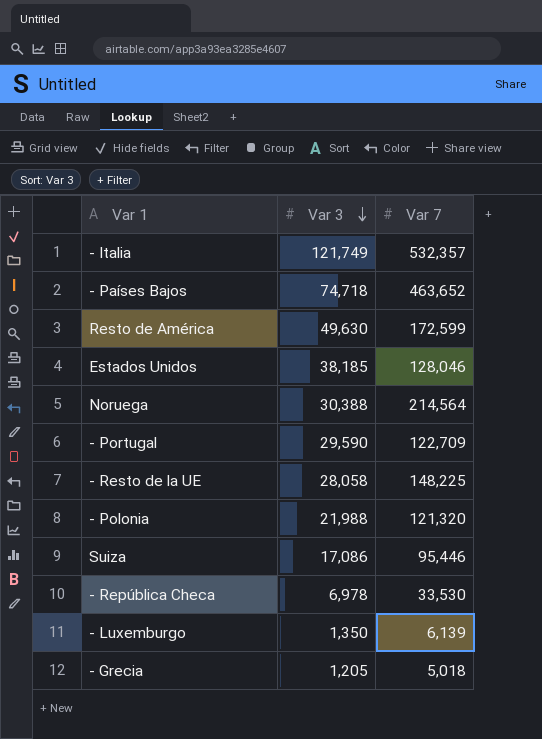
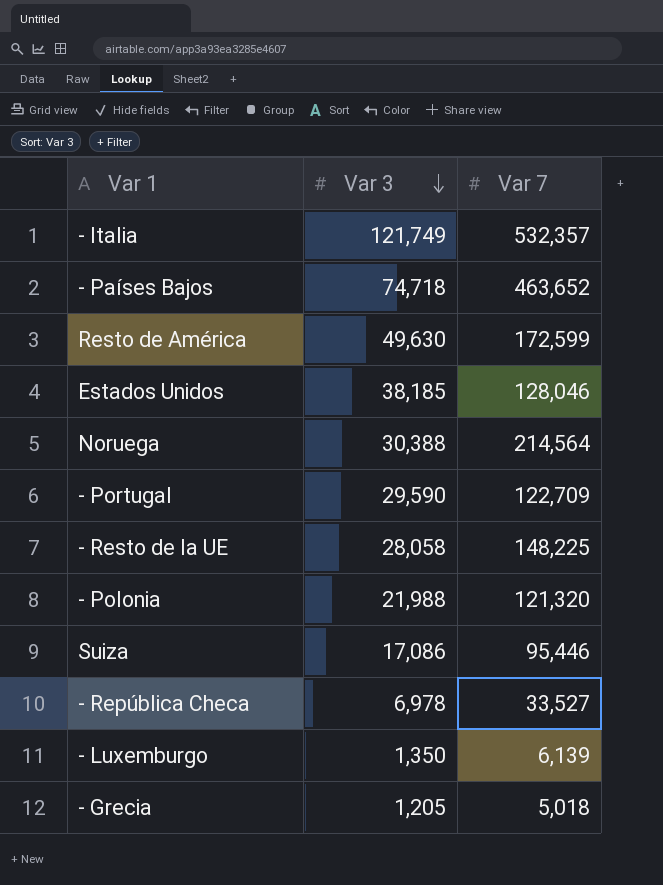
- República Checa | Var 7: 33,530 -> 33,527

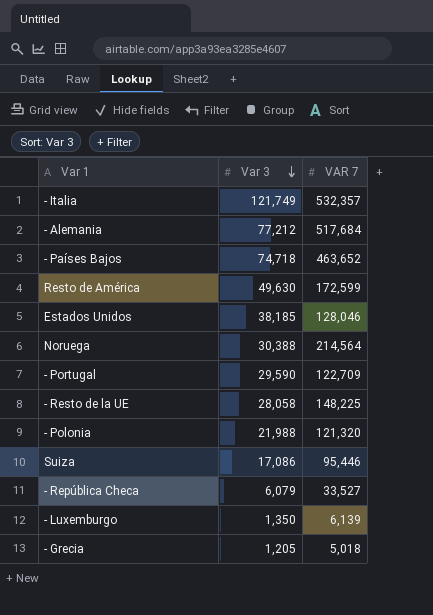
column name: Var 7 -> VAR 7
row - Alemania: none -> 77,212 | 517,684
- República Checa | Var 3: 6,978 -> 6,079

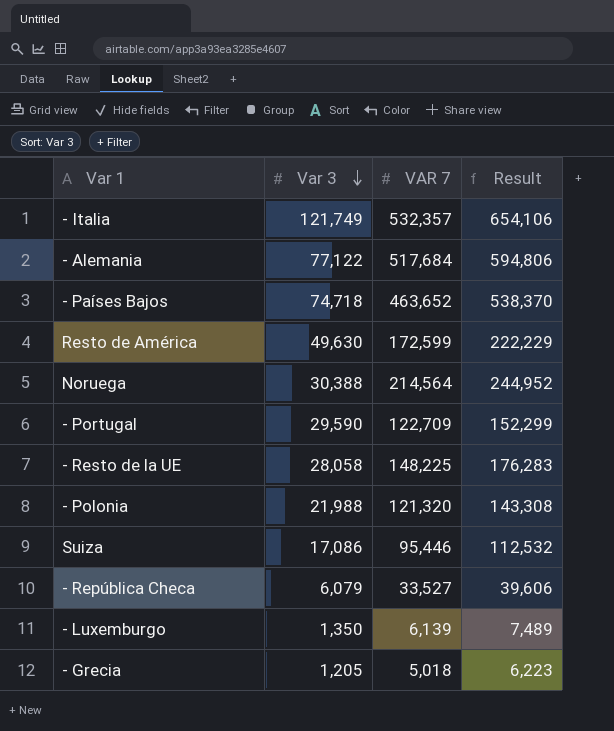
column Result | formula: none -> [Var 3] + [VAR 7]
row Estados Unidos: 38,185 | 128,046 -> none
- Alemania | Var 3: 77,212 -> 77,122

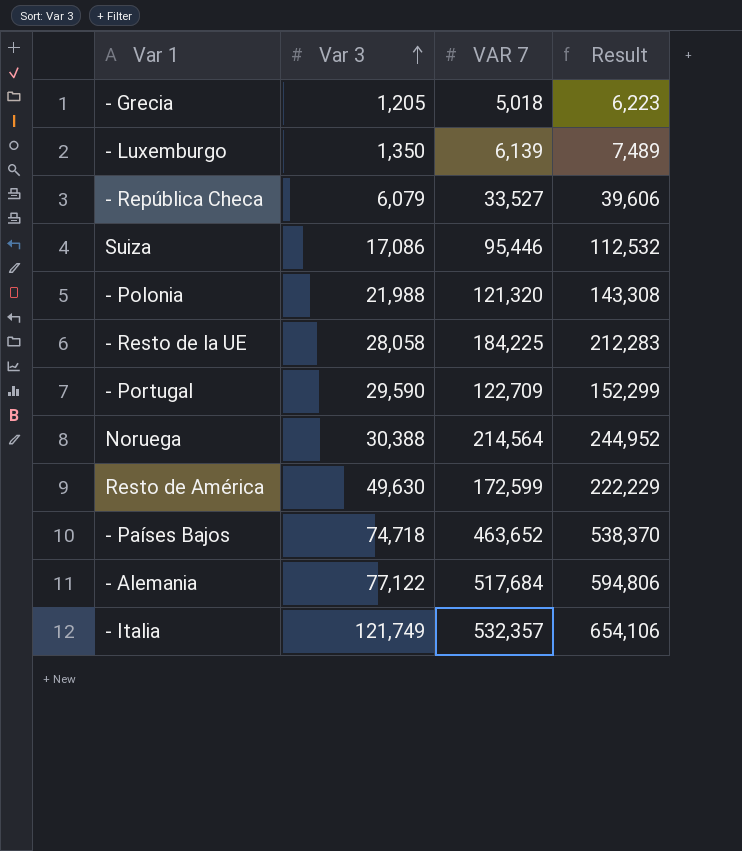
row order: Var 3 descending -> Var 3 ascending
- Resto de la UE | VAR 7: 148,225 -> 184,225
- Resto de la UE | Result: 176,283 -> 212,283

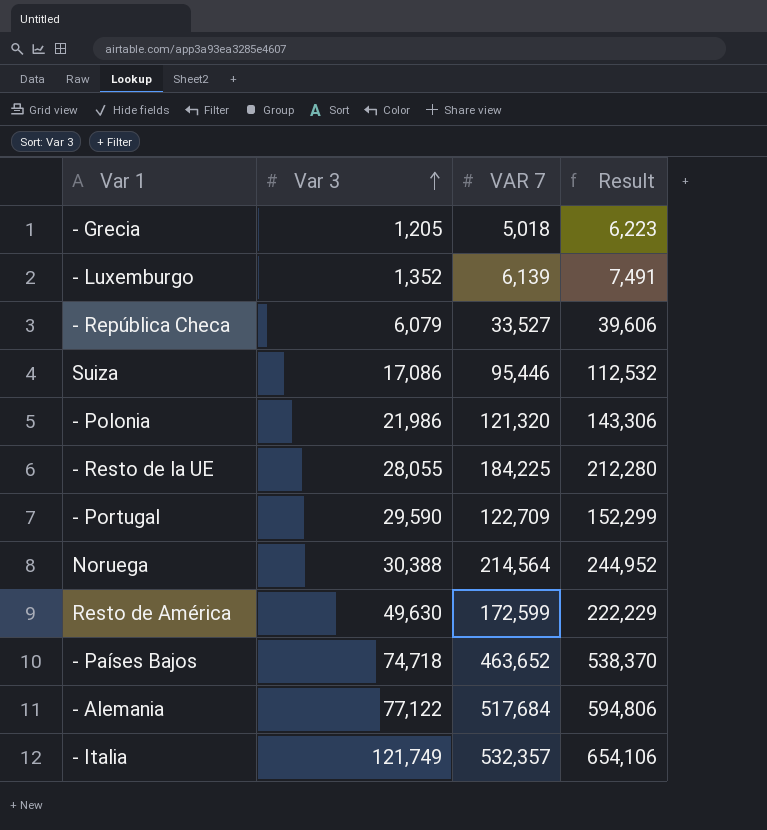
- Luxemburgo | Var 3: 1,350 -> 1,352
- Luxemburgo | Result: 7,489 -> 7,491
- Polonia | Var 3: 21,988 -> 21,986
- Polonia | Result: 143,308 -> 143,306
- Resto de la UE | Var 3: 28,058 -> 28,055
- Resto de la UE | Result: 212,283 -> 212,280

